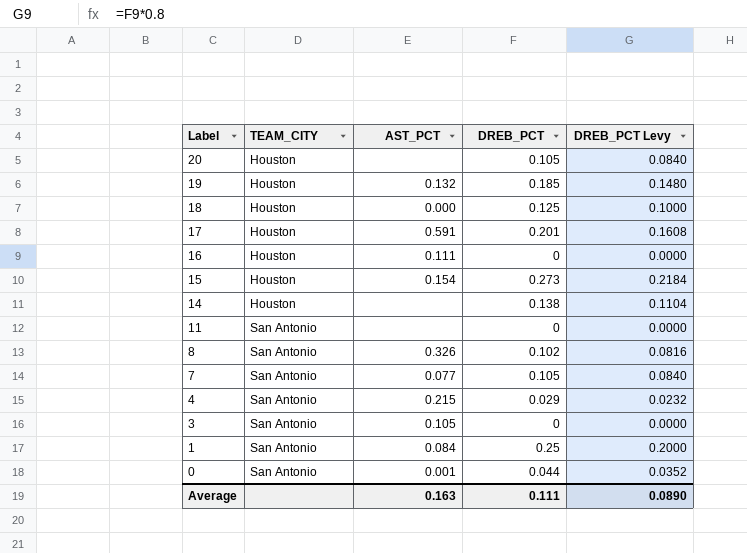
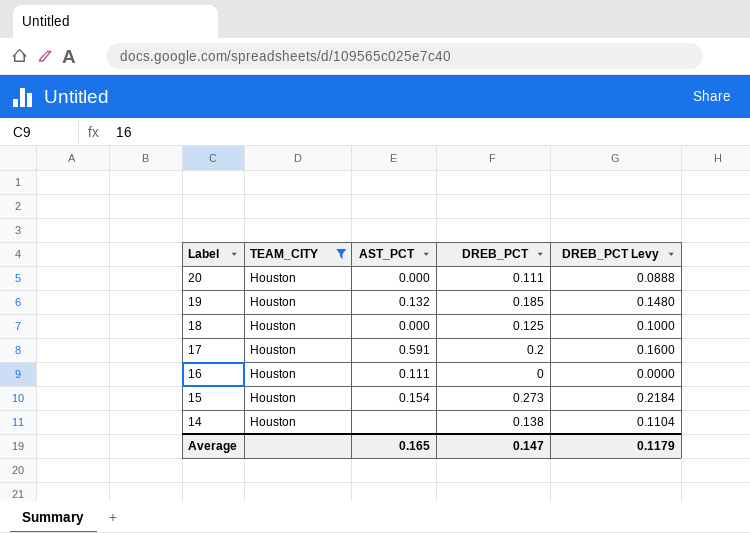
filter: none -> TEAM_CITY = Houston
20 | AST_PCT: none -> 0.000
20 | DREB_PCT: 0.105 -> 0.111
20 | DREB_PCT Levy: 0.0840 -> 0.0888
17 | DREB_PCT: 0.201 -> 0.2
17 | DREB_PCT Levy: 0.1608 -> 0.1600
Average | AST_PCT: 0.163 -> 0.165
Average | DREB_PCT: 0.111 -> 0.147
Average | DREB_PCT Levy: 0.0890 -> 0.1179

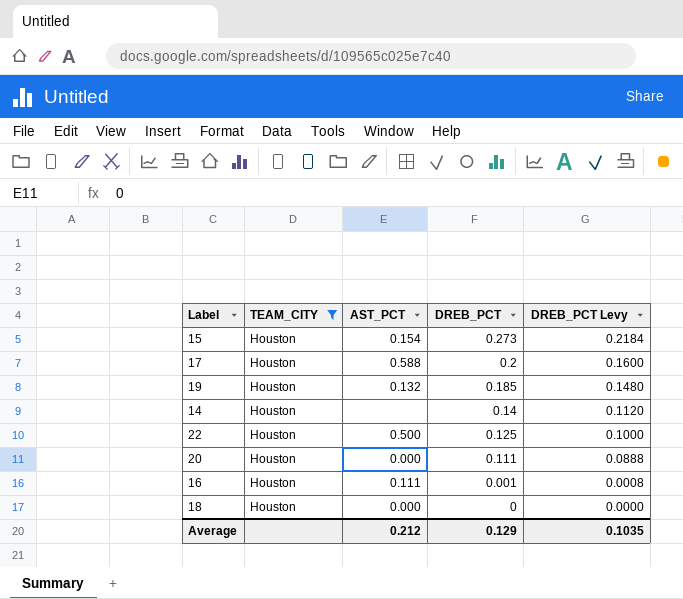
row order: Label descending -> DREB_PCT descending
17 | AST_PCT: 0.591 -> 0.588
14 | DREB_PCT: 0.138 -> 0.14
14 | DREB_PCT Levy: 0.1104 -> 0.1120
row 22: none -> Houston | 0.500 | 0.125 | 0.1000
16 | DREB_PCT: 0 -> 0.001
16 | DREB_PCT Levy: 0.0000 -> 0.0008
18 | DREB_PCT: 0.125 -> 0
18 | DREB_PCT Levy: 0.1000 -> 0.0000
Average | AST_PCT: 0.165 -> 0.212
Average | DREB_PCT: 0.147 -> 0.129
Average | DREB_PCT Levy: 0.1179 -> 0.1035

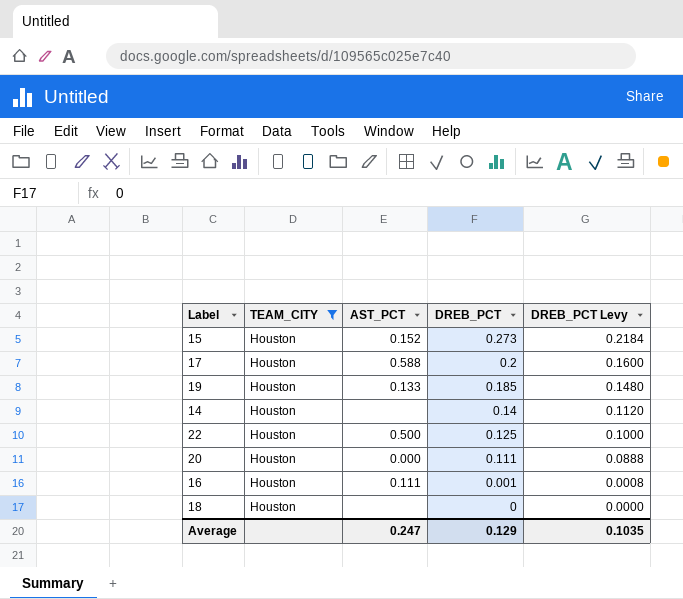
15 | AST_PCT: 0.154 -> 0.152
19 | AST_PCT: 0.132 -> 0.133
18 | AST_PCT: 0.000 -> none
Average | AST_PCT: 0.212 -> 0.247

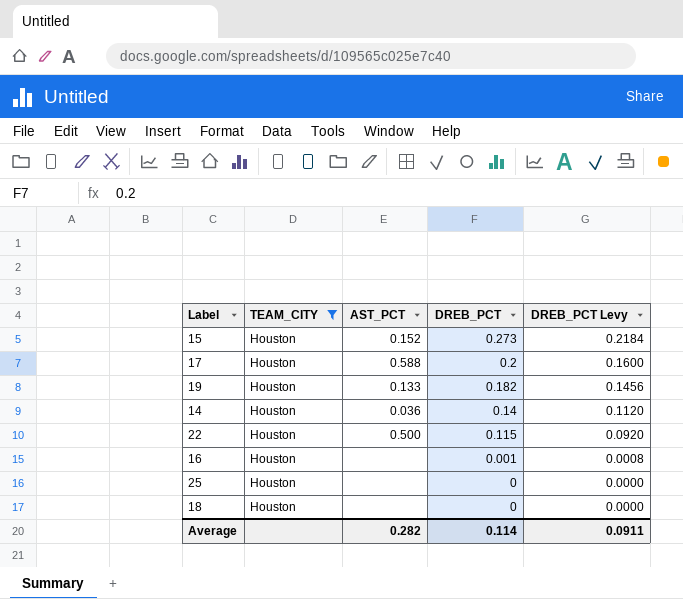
row 20: Houston | 0.000 | 0.111 | 0.0888 -> none
19 | DREB_PCT: 0.185 -> 0.182
19 | DREB_PCT Levy: 0.1480 -> 0.1456
14 | AST_PCT: none -> 0.036
22 | DREB_PCT: 0.125 -> 0.115
22 | DREB_PCT Levy: 0.1000 -> 0.0920
16 | AST_PCT: 0.111 -> none
row 25: none -> Houston | none | 0 | 0.0000
Average | AST_PCT: 0.247 -> 0.282
Average | DREB_PCT: 0.129 -> 0.114
Average | DREB_PCT Levy: 0.1035 -> 0.0911

